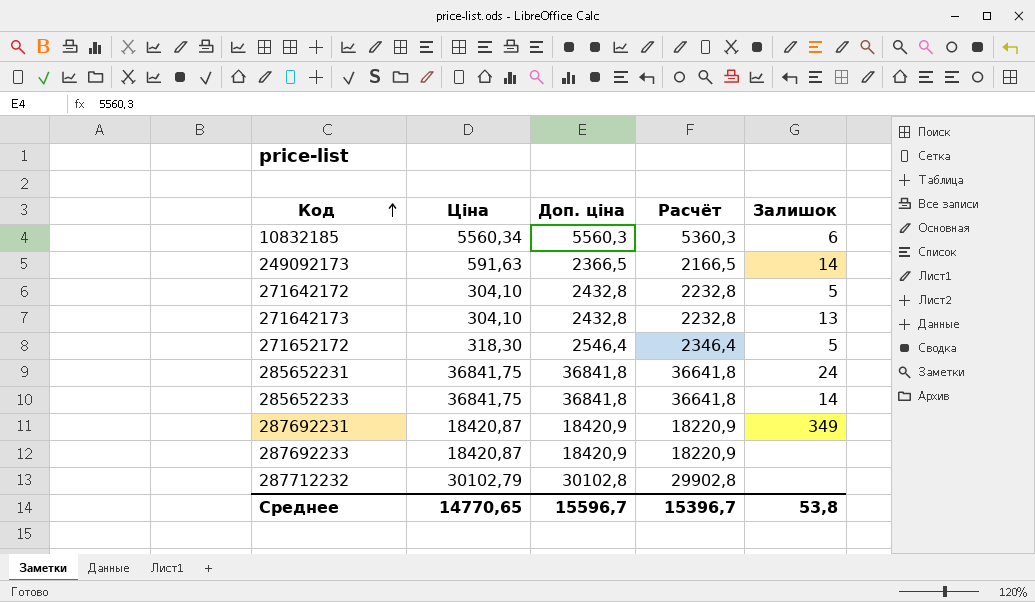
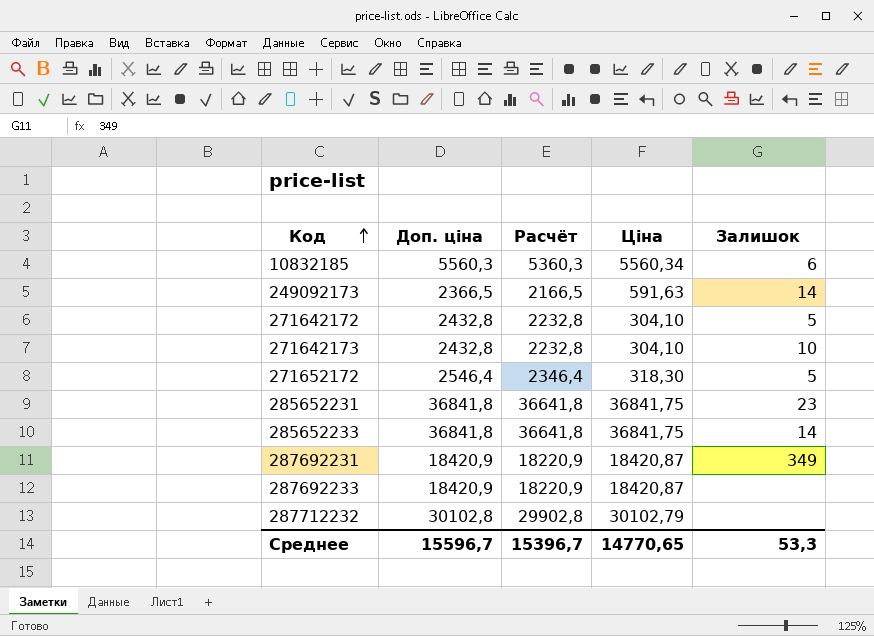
column Ціна | position: 2 -> 4
271642173 | Залишок: 13 -> 10
285652231 | Залишок: 24 -> 23
Среднее | Залишок: 53,8 -> 53,3

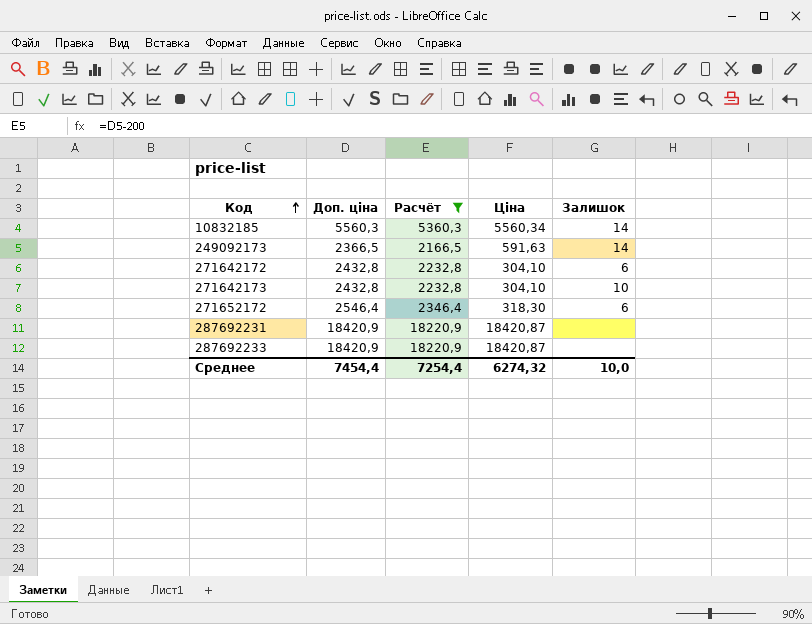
filter: none -> Расчёт <= 18220,9
10832185 | Залишок: 6 -> 14
271642172 | Залишок: 5 -> 6
271652172 | Залишок: 5 -> 6
287692231 | Залишок: 349 -> none
Среднее | Доп. ціна: 15596,7 -> 7454,4
Среднее | Расчёт: 15396,7 -> 7254,4
Среднее | Ціна: 14770,65 -> 6274,32
Среднее | Залишок: 53,3 -> 10,0

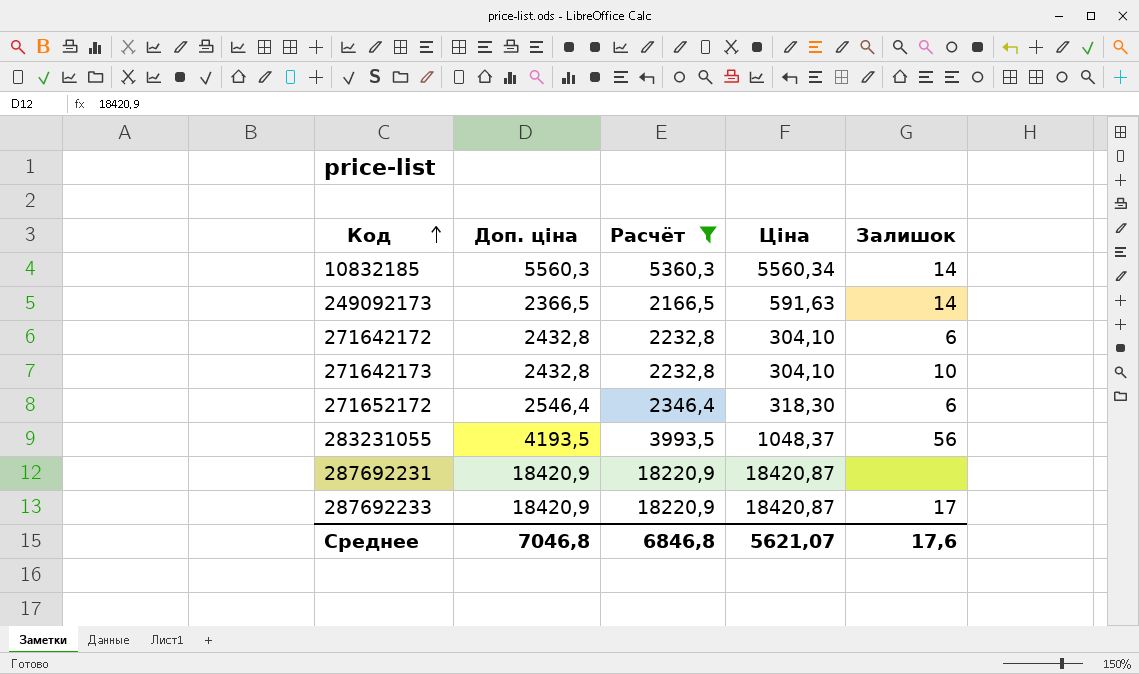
row 283231055: none -> 4193,5 | 3993,5 | 1048,37 | 56
287692233 | Залишок: none -> 17
Среднее | Доп. ціна: 7454,4 -> 7046,8
Среднее | Расчёт: 7254,4 -> 6846,8
Среднее | Ціна: 6274,32 -> 5621,07
Среднее | Залишок: 10,0 -> 17,6

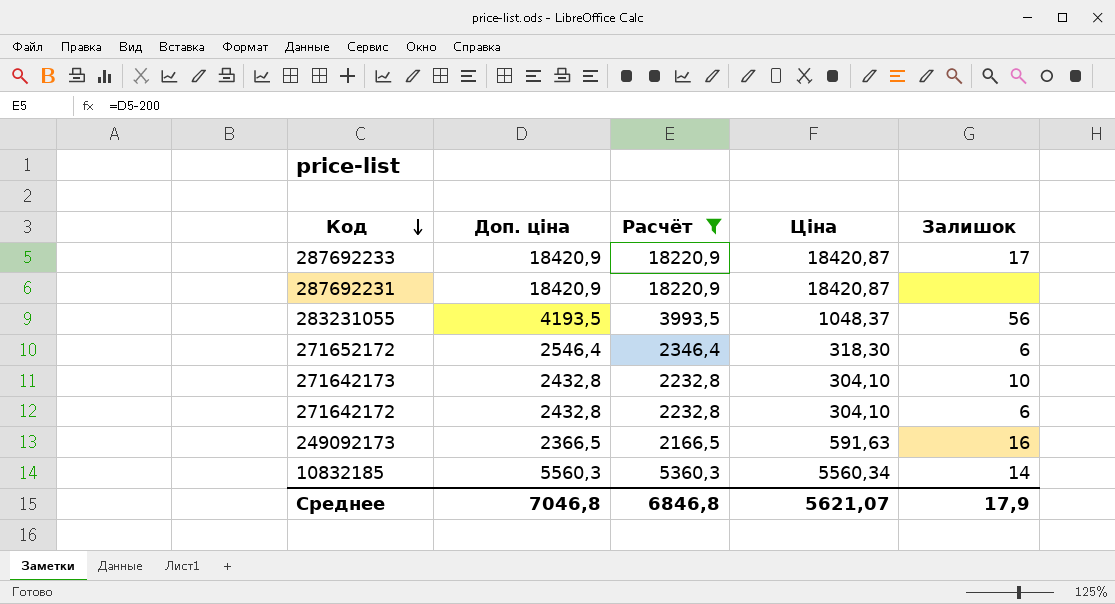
row order: Код ascending -> Код descending
249092173 | Залишок: 14 -> 16
Среднее | Залишок: 17,6 -> 17,9

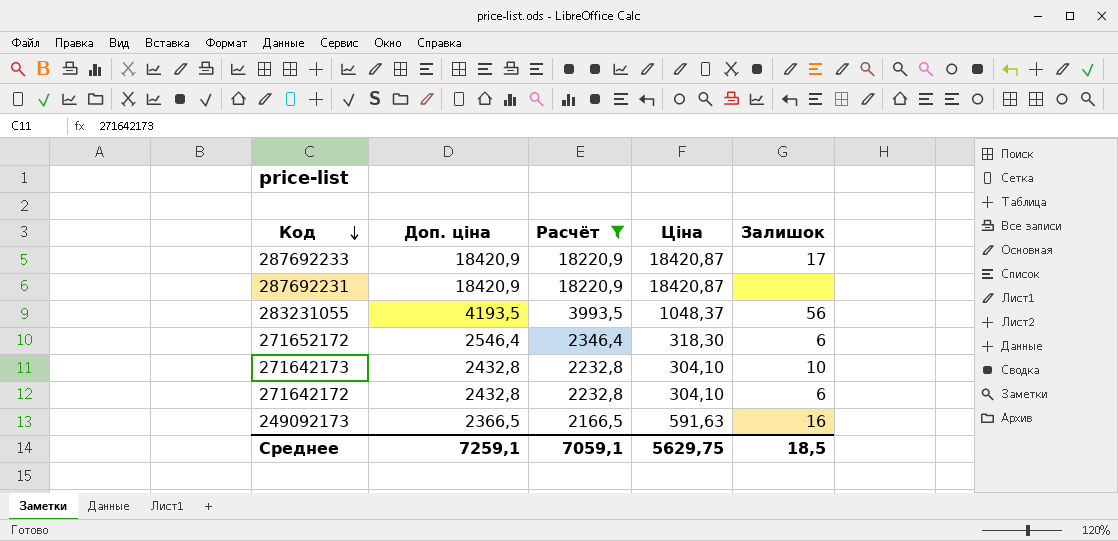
row 10832185: 5560,3 | 5360,3 | 5560,34 | 14 -> none
Среднее | Доп. ціна: 7046,8 -> 7259,1
Среднее | Расчёт: 6846,8 -> 7059,1
Среднее | Ціна: 5621,07 -> 5629,75
Среднее | Залишок: 17,9 -> 18,5

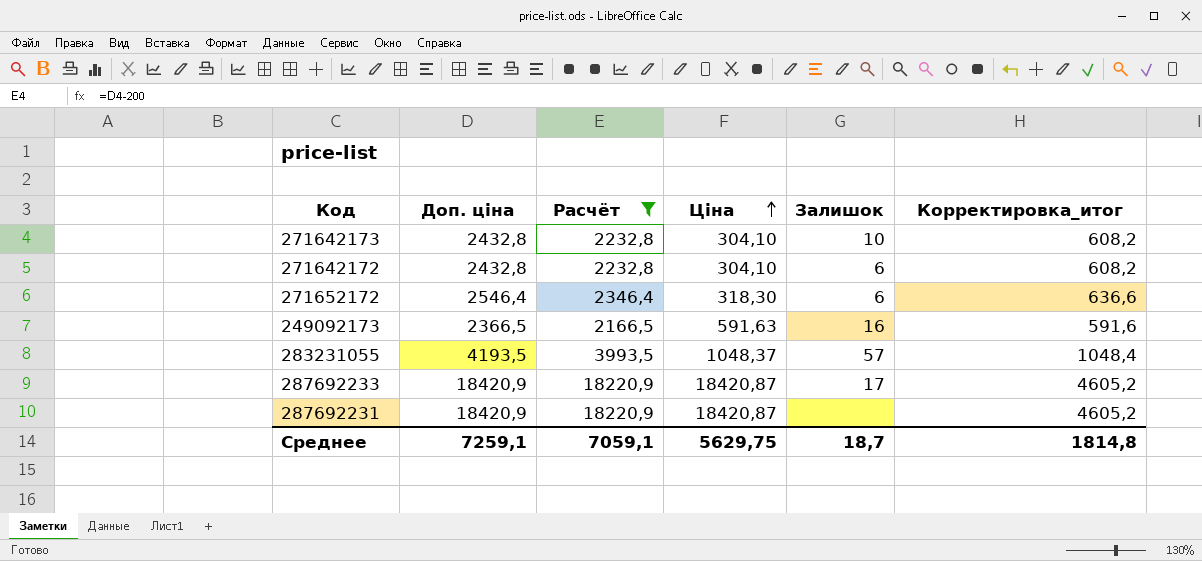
row order: Код descending -> Ціна ascending
column Корректировка_итог | formula: none -> [Доп. ціна] * 0,25
283231055 | Залишок: 56 -> 57
Среднее | Залишок: 18,5 -> 18,7

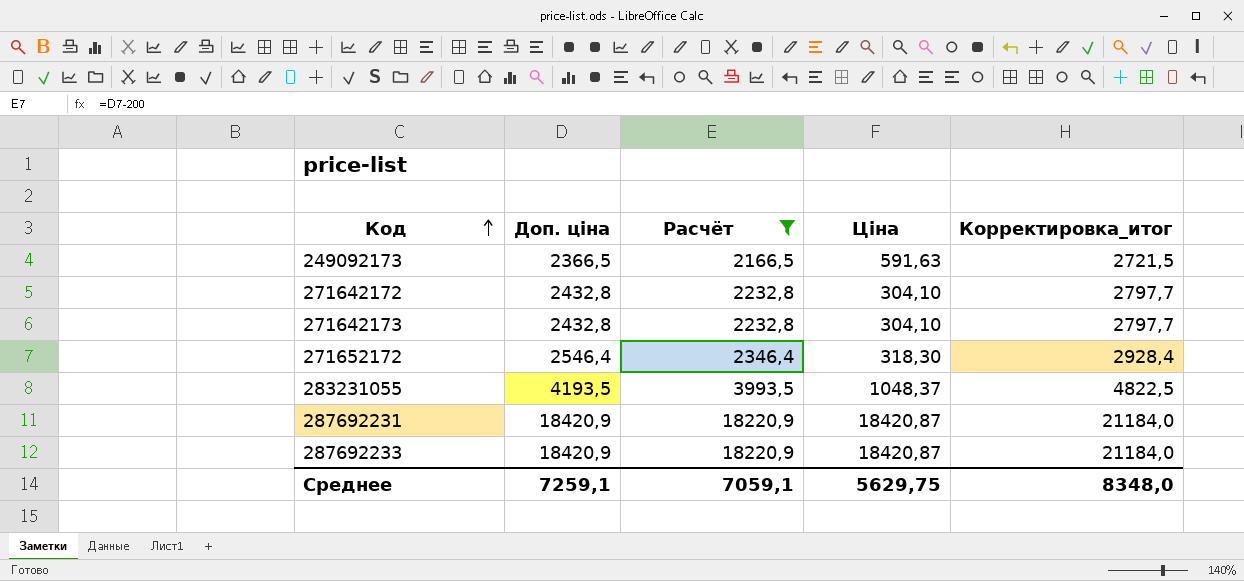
row order: Ціна ascending -> Код ascending
column Залишок | position: 5 -> none
column Корректировка_итог | formula: [Доп. ціна] * 0,25 -> [Доп. ціна] * 1,15
Среднее | Корректировка_итог: 1814,8 -> 8348,0

